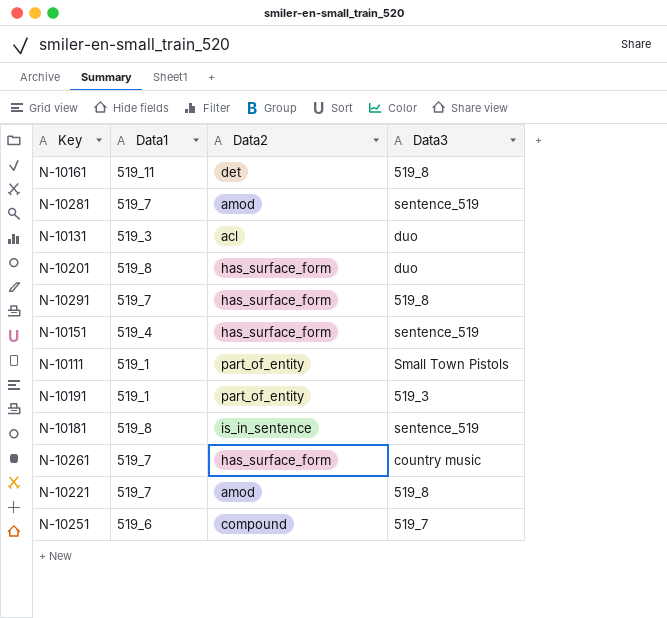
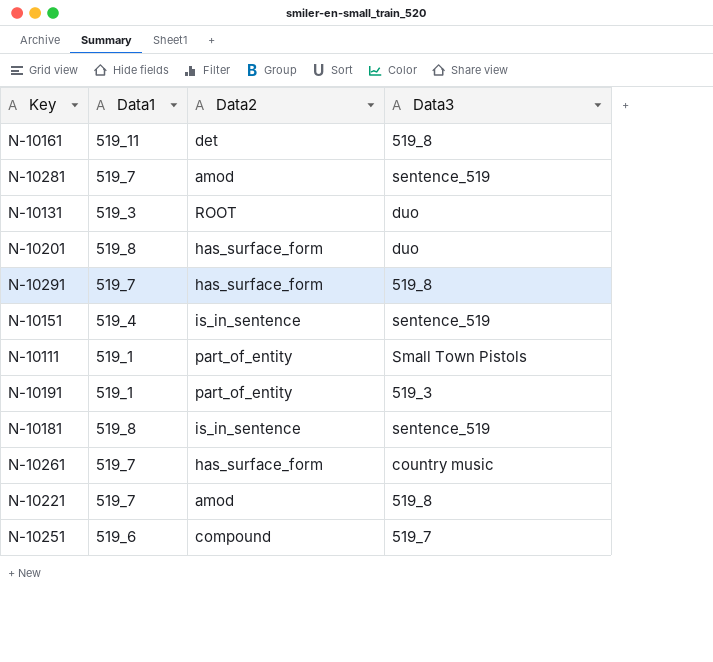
N-10131 | Data2: acl -> ROOT
N-10151 | Data2: has_surface_form -> is_in_sentence

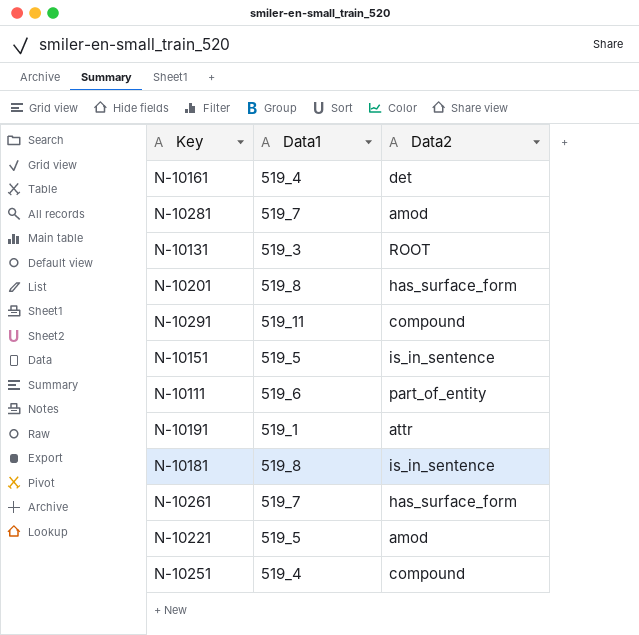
column Data3 | position: 4 -> none
N-10161 | Data1: 519_11 -> 519_4
N-10291 | Data1: 519_7 -> 519_11
N-10291 | Data2: has_surface_form -> compound
N-10151 | Data1: 519_4 -> 519_5
N-10111 | Data1: 519_1 -> 519_6
N-10191 | Data2: part_of_entity -> attr
N-10221 | Data1: 519_7 -> 519_5
N-10251 | Data1: 519_6 -> 519_4

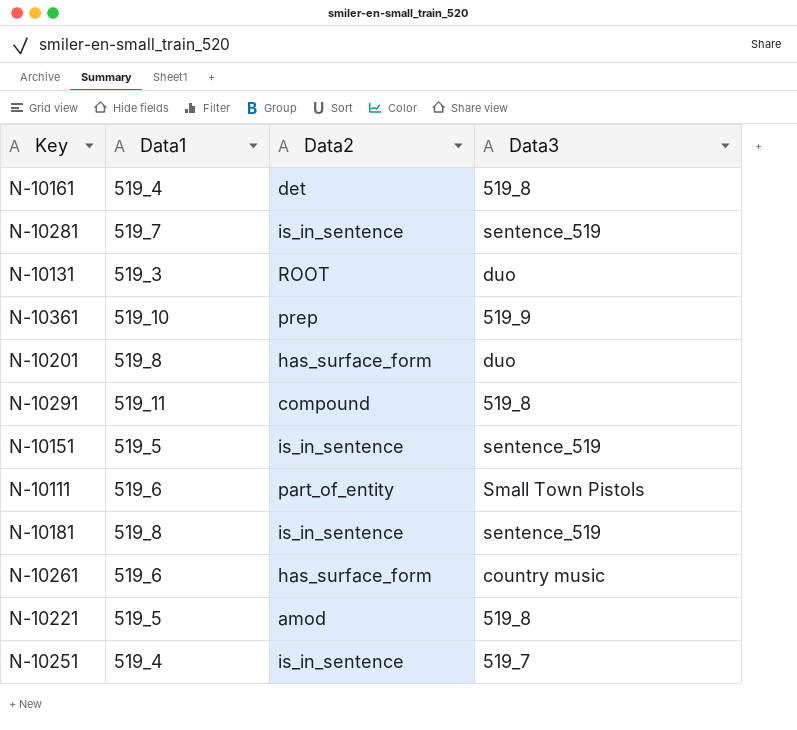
column Data3 | position: none -> 4
row N-10191: 519_1 | attr -> none
N-10281 | Data2: amod -> is_in_sentence
row N-10361: none -> 519_10 | prep | 519_9
N-10261 | Data1: 519_7 -> 519_6
N-10251 | Data2: compound -> is_in_sentence

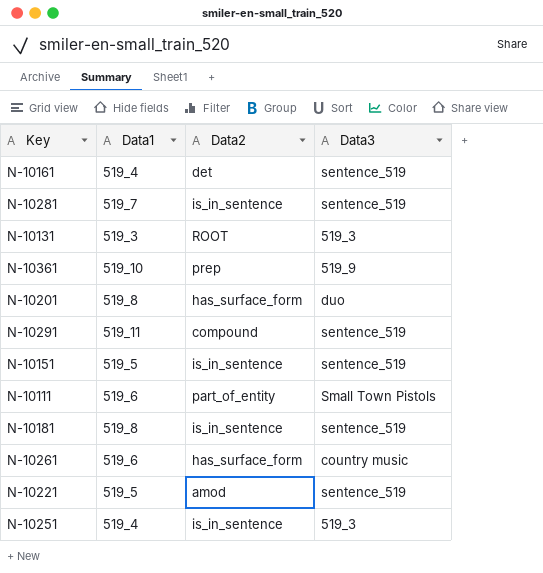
N-10161 | Data3: 519_8 -> sentence_519
N-10131 | Data3: duo -> 519_3
N-10291 | Data3: 519_8 -> sentence_519
N-10221 | Data3: 519_8 -> sentence_519
N-10251 | Data3: 519_7 -> 519_3

